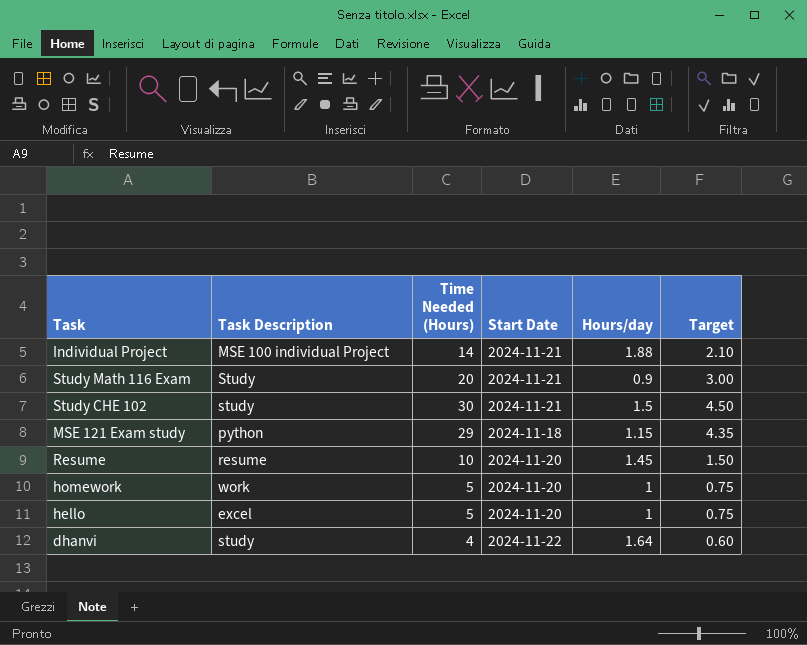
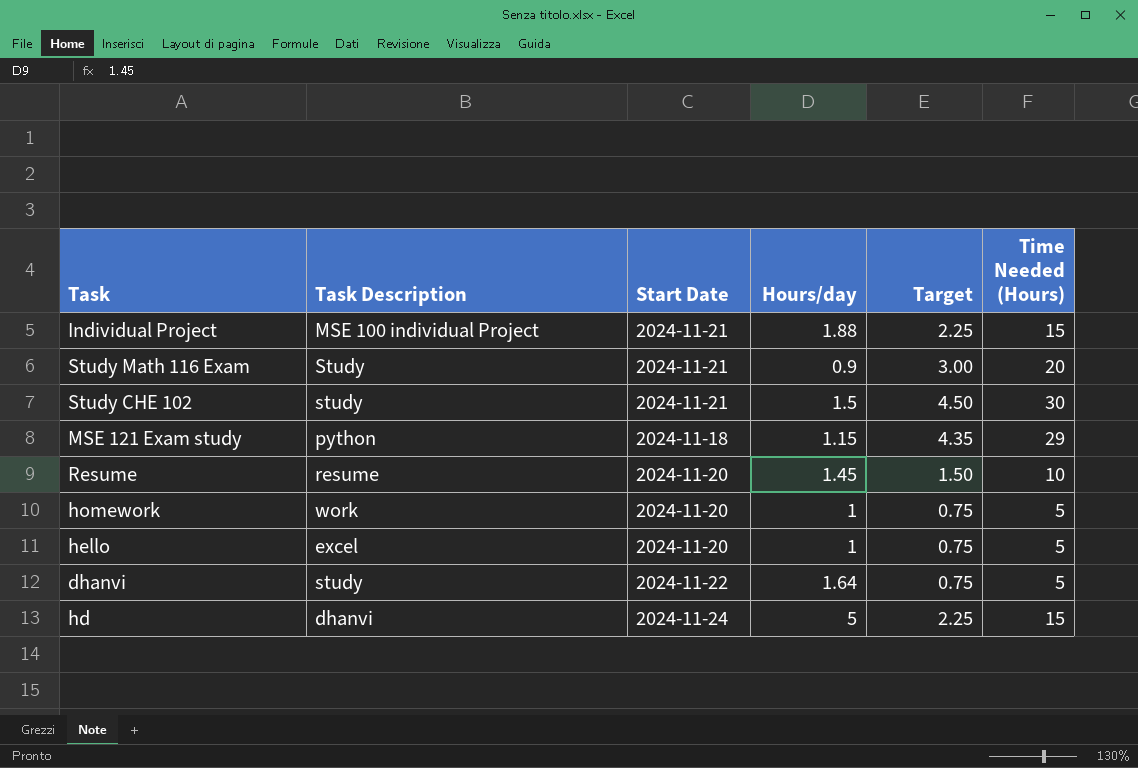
column Time Needed (Hours) | position: 3 -> 6
Individual Project | Target: 2.10 -> 2.25
Individual Project | Time Needed (Hours): 14 -> 15
dhanvi | Target: 0.60 -> 0.75
dhanvi | Time Needed (Hours): 4 -> 5
row hd: none -> dhanvi | 2024-11-24 | 5 | 2.25 | 15

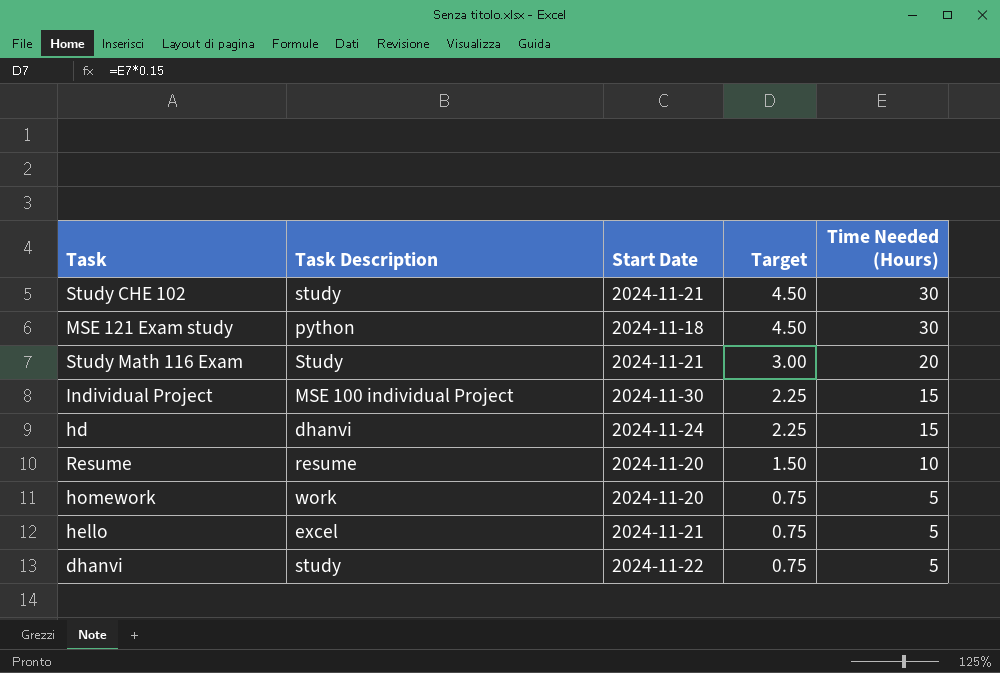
row order: none -> Target descending
column Hours/day | position: 4 -> none
MSE 121 Exam study | Target: 4.35 -> 4.50
MSE 121 Exam study | Time Needed (Hours): 29 -> 30
Individual Project | Start Date: 2024-11-21 -> 2024-11-30
hello | Start Date: 2024-11-20 -> 2024-11-21

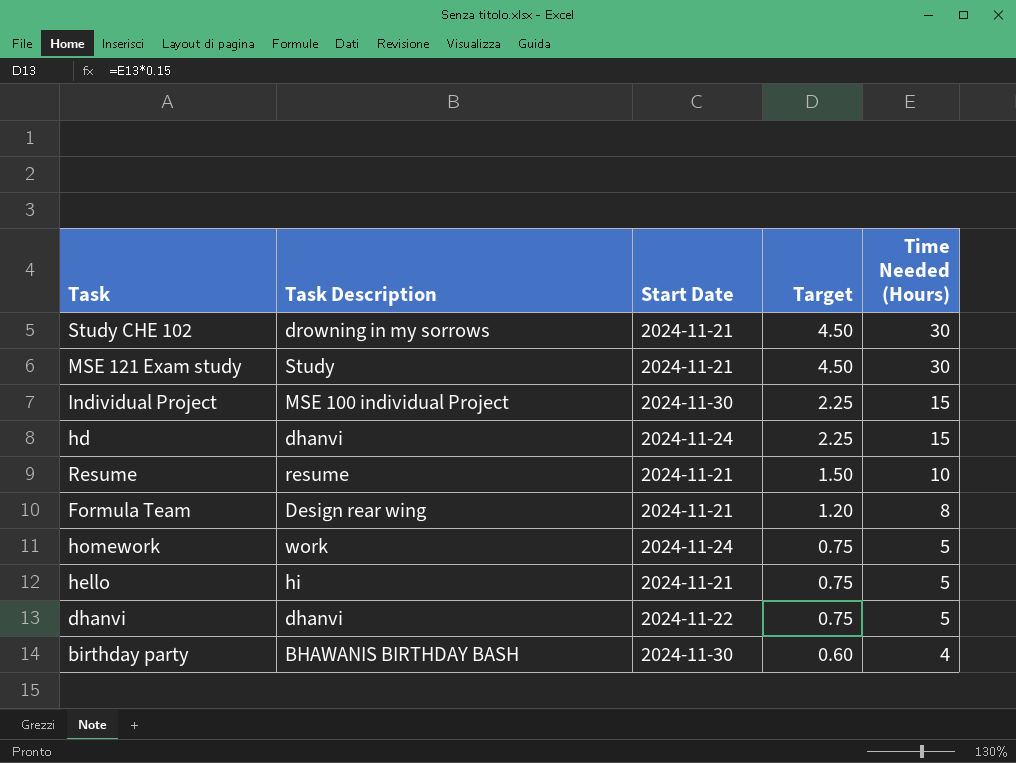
row Study Math 116 Exam: Study | 2024-11-21 | 3.00 | 20 -> none
Study CHE 102 | Task Description: study -> drowning in my sorrows
MSE 121 Exam study | Task Description: python -> Study
MSE 121 Exam study | Start Date: 2024-11-18 -> 2024-11-21
Resume | Start Date: 2024-11-20 -> 2024-11-21
row Formula Team: none -> Design rear wing | 2024-11-21 | 1.20 | 8
homework | Start Date: 2024-11-20 -> 2024-11-24
hello | Task Description: excel -> hi
dhanvi | Task Description: study -> dhanvi
row birthday party: none -> BHAWANIS BIRTHDAY BASH | 2024-11-30 | 0.60 | 4

